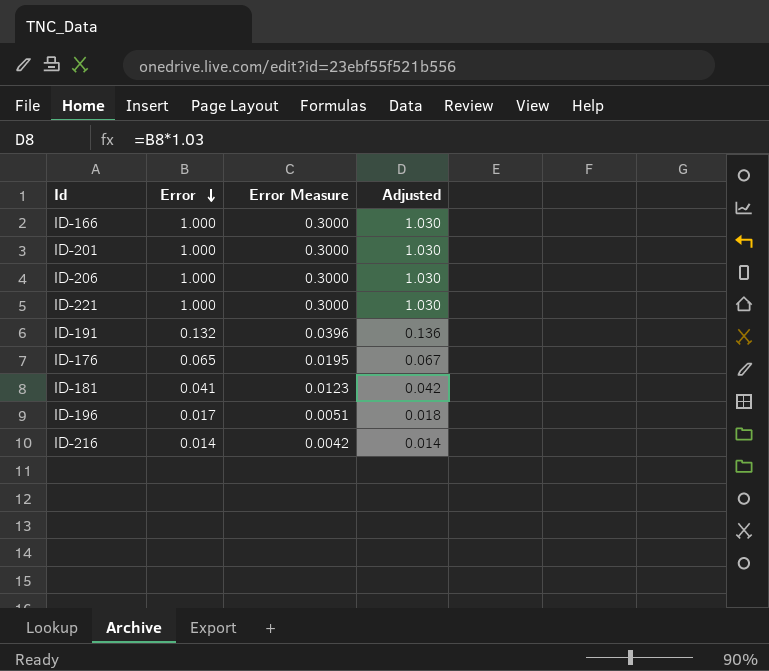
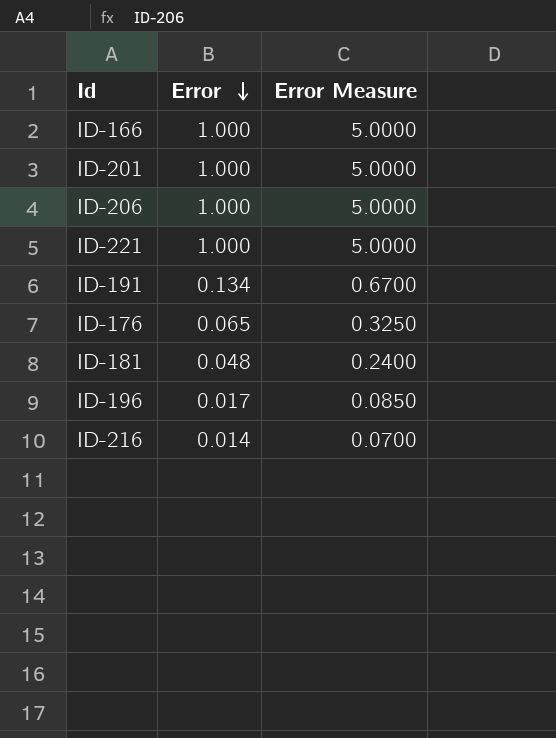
column Adjusted | formula: [Error] * 1.03 -> none
column Error Measure | formula: [Error] * 0.3 -> [Error] * 5
ID-191 | Error: 0.132 -> 0.134
ID-181 | Error: 0.041 -> 0.048

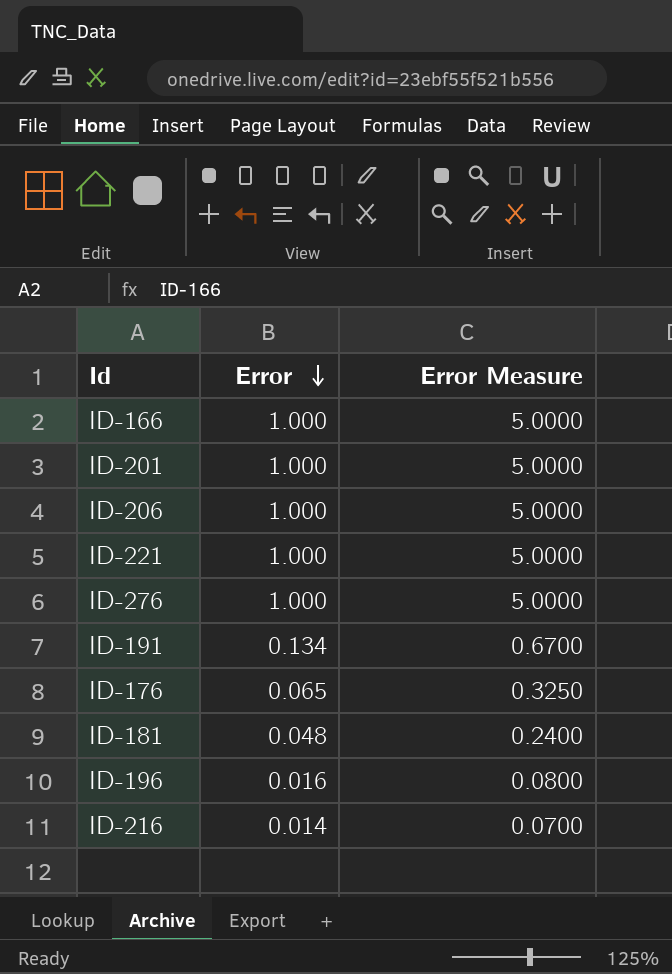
row ID-276: none -> 1.000 | 5.0000
ID-196 | Error: 0.017 -> 0.016
ID-196 | Error Measure: 0.0850 -> 0.0800

